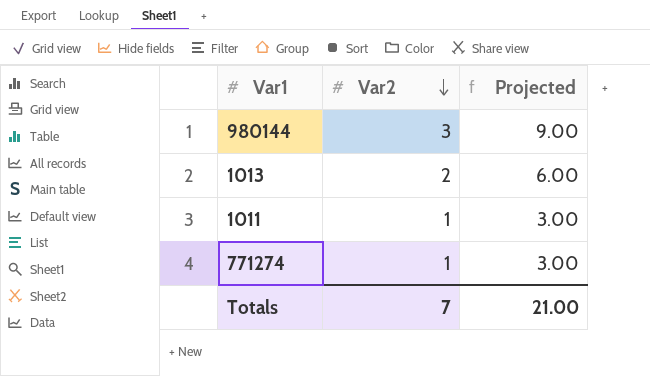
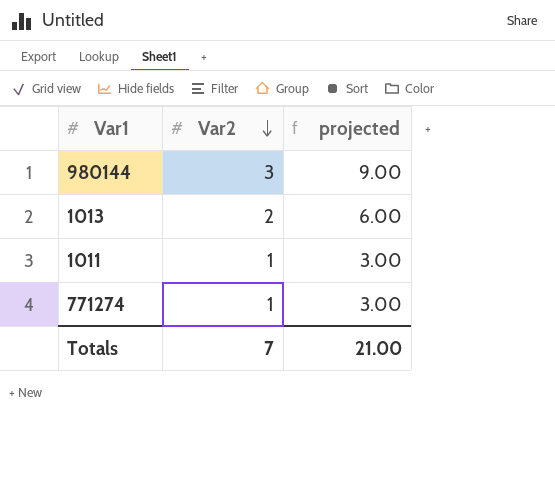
column name: Projected -> projected

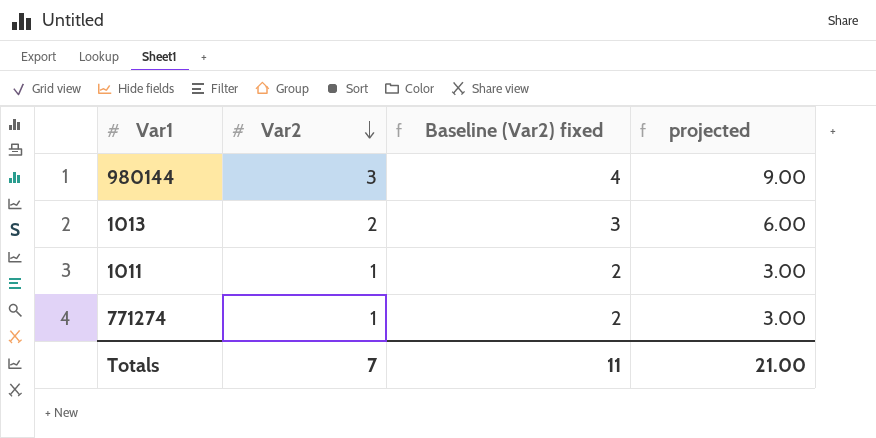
column Baseline (Var2) fixed | formula: none -> [Var2] + 1

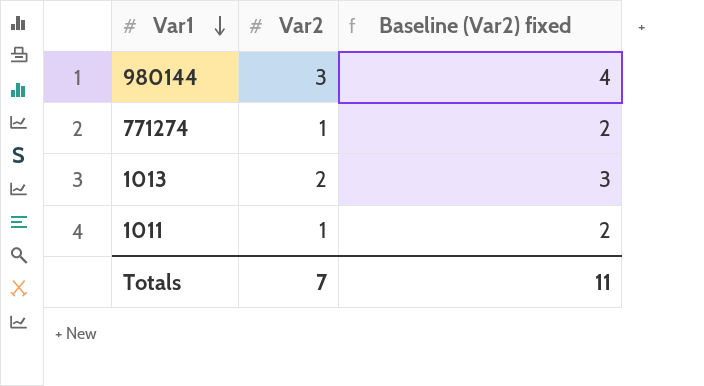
row order: Var2 descending -> Var1 descending
column projected | formula: [Var2] * 3 -> none

